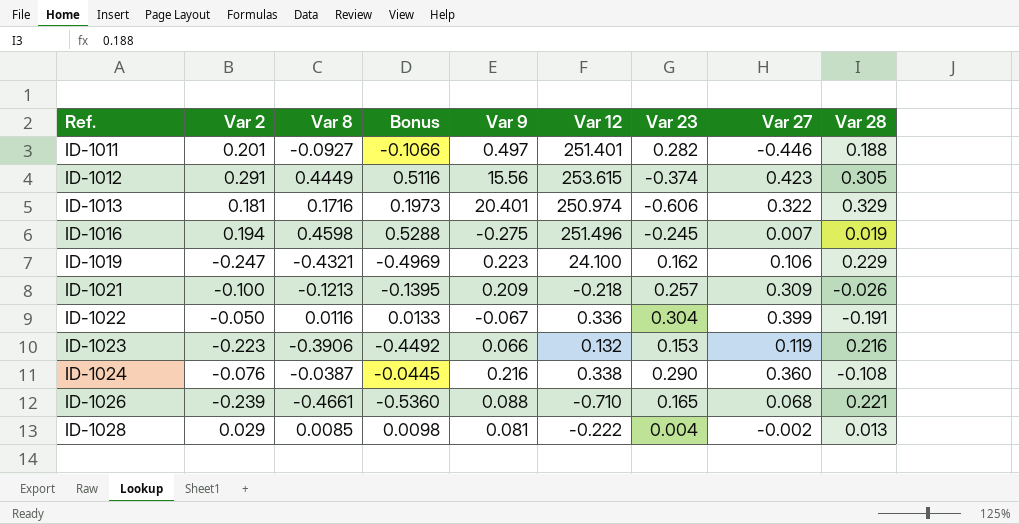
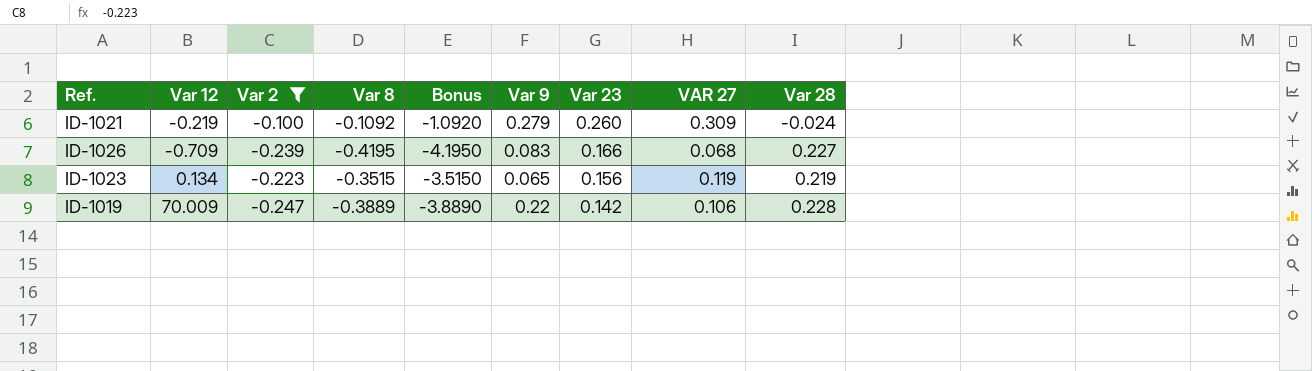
filter: none -> Var 2 <= -0.100
row order: Ref. ascending -> Var 23 descending
column Var 12 | position: 6 -> 2
column Bonus | formula: [Var 8] * 1.15 -> [Var 8] * 10
column name: Var 27 -> VAR 27
ID-1021 | Var 12: -0.218 -> -0.219
ID-1021 | Var 8: -0.1213 -> -0.1092
ID-1021 | Var 9: 0.209 -> 0.279
ID-1021 | Var 23: 0.257 -> 0.260
ID-1021 | Var 28: -0.026 -> -0.024
ID-1026 | Var 12: -0.710 -> -0.709
ID-1026 | Var 8: -0.4661 -> -0.4195
ID-1026 | Var 9: 0.088 -> 0.083
ID-1026 | Var 23: 0.165 -> 0.166
ID-1026 | Var 28: 0.221 -> 0.227
ID-1023 | Var 12: 0.132 -> 0.134
ID-1023 | Var 8: -0.3906 -> -0.3515
ID-1023 | Var 9: 0.066 -> 0.065
ID-1023 | Var 23: 0.153 -> 0.156
ID-1023 | Var 28: 0.216 -> 0.219
ID-1019 | Var 12: 24.100 -> 70.009
ID-1019 | Var 8: -0.4321 -> -0.3889
ID-1019 | Var 9: 0.223 -> 0.22
ID-1019 | Var 23: 0.162 -> 0.142
ID-1019 | Var 28: 0.229 -> 0.228

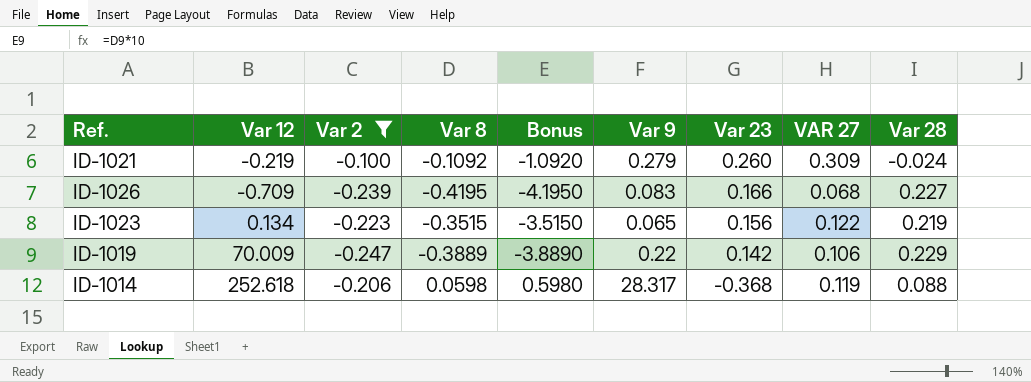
ID-1023 | VAR 27: 0.119 -> 0.122
ID-1019 | Var 28: 0.228 -> 0.229
row ID-1014: none -> 252.618 | -0.206 | 0.0598 | 0.5980 | 28.317 | -0.368 | 0.119 | 0.088

